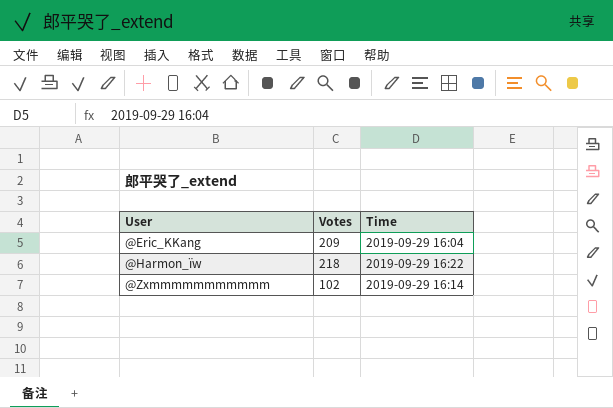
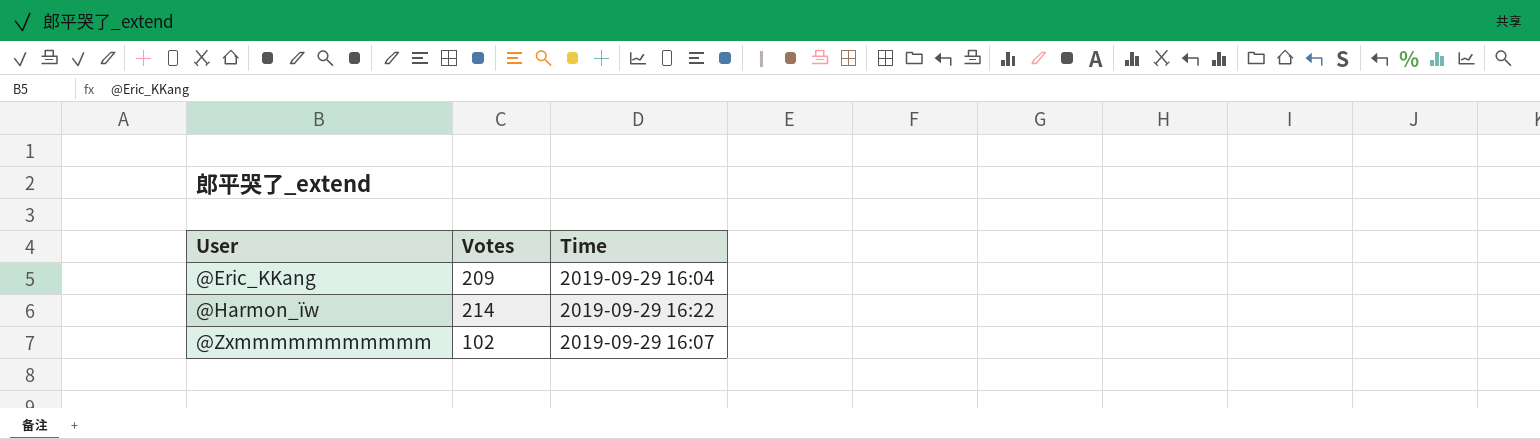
@Harmon_ïw | Votes: 218 -> 214
@Zxmmmmmmmmmmm | Time: 2019-09-29 16:14 -> 2019-09-29 16:07

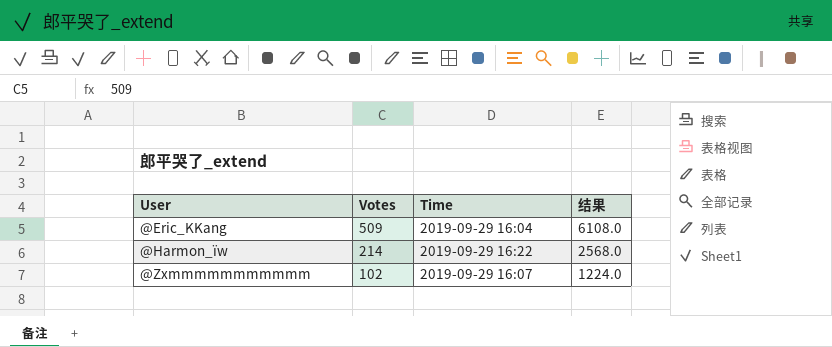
column 结果 | formula: none -> [Votes] * 12
@Eric_KKang | Votes: 209 -> 509

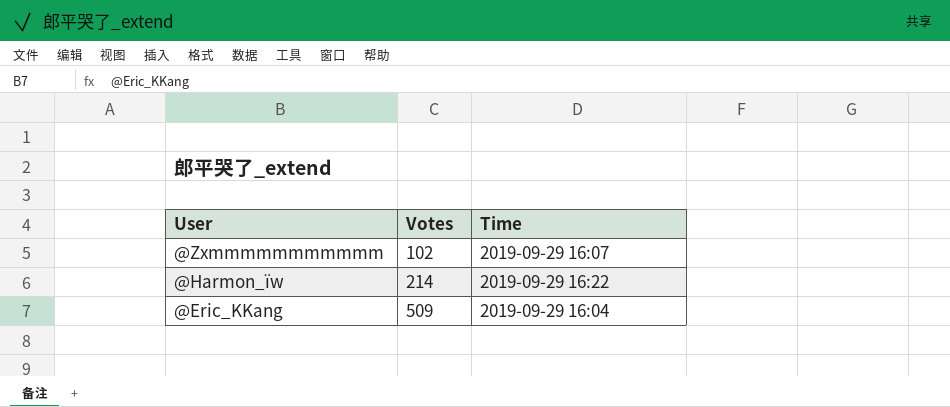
row order: User ascending -> User descending
column 结果 | formula: [Votes] * 12 -> none

